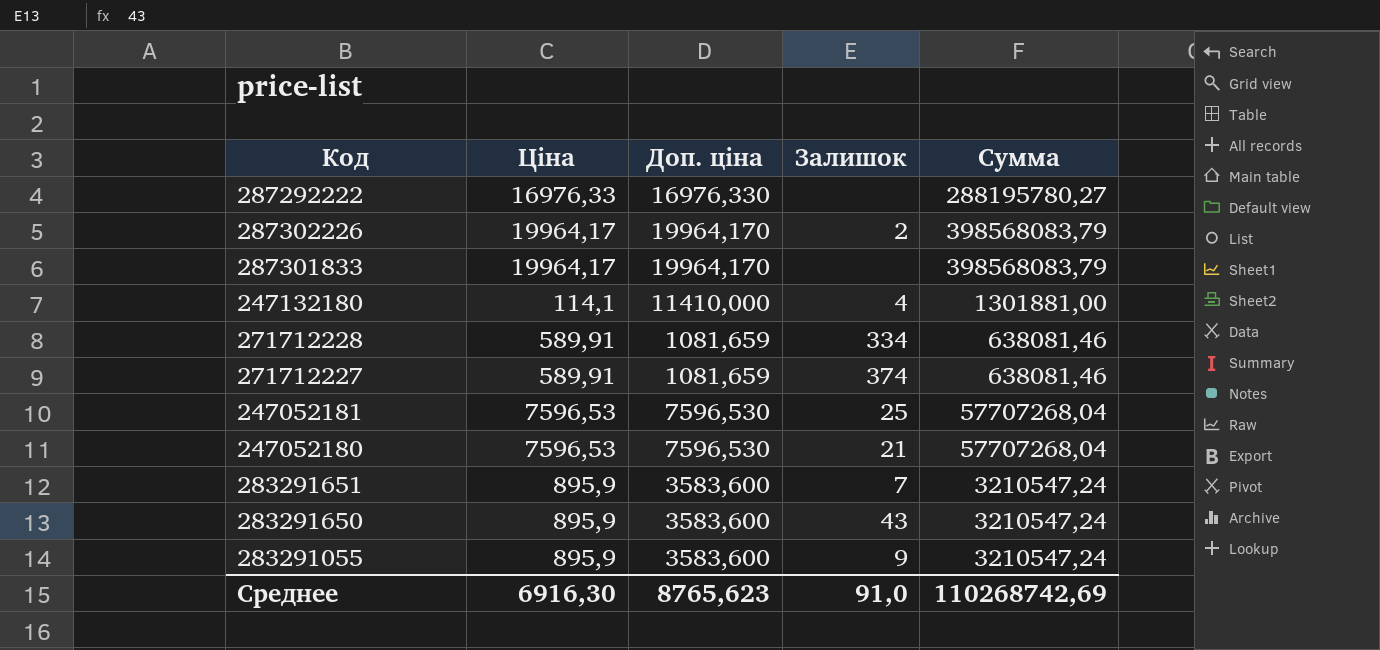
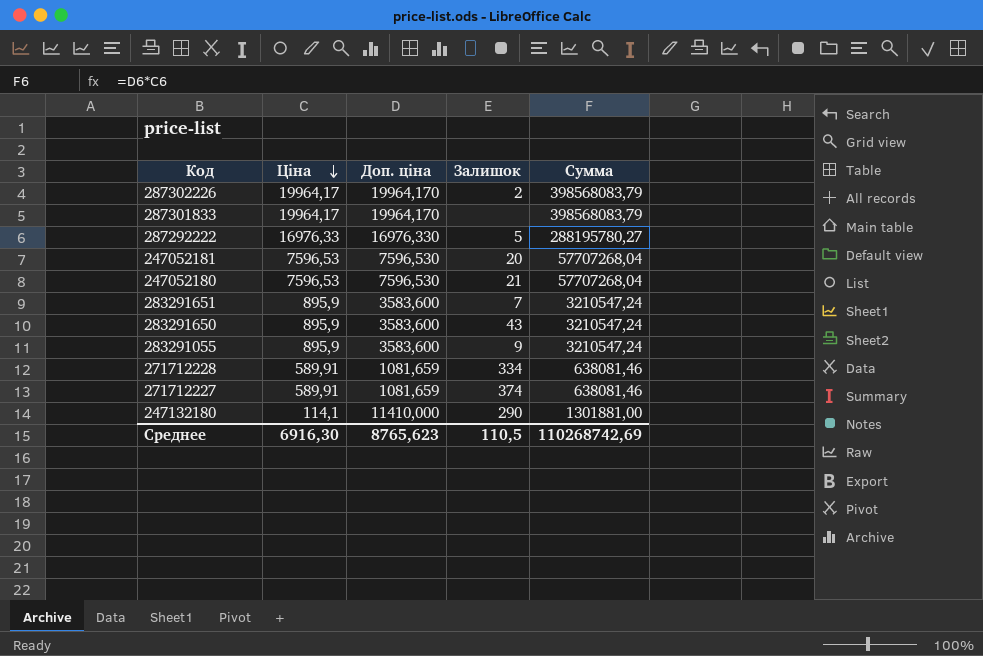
row order: none -> Ціна descending
287292222 | Залишок: none -> 5
247052181 | Залишок: 25 -> 20
247132180 | Залишок: 4 -> 290
Среднее | Залишок: 91,0 -> 110,5

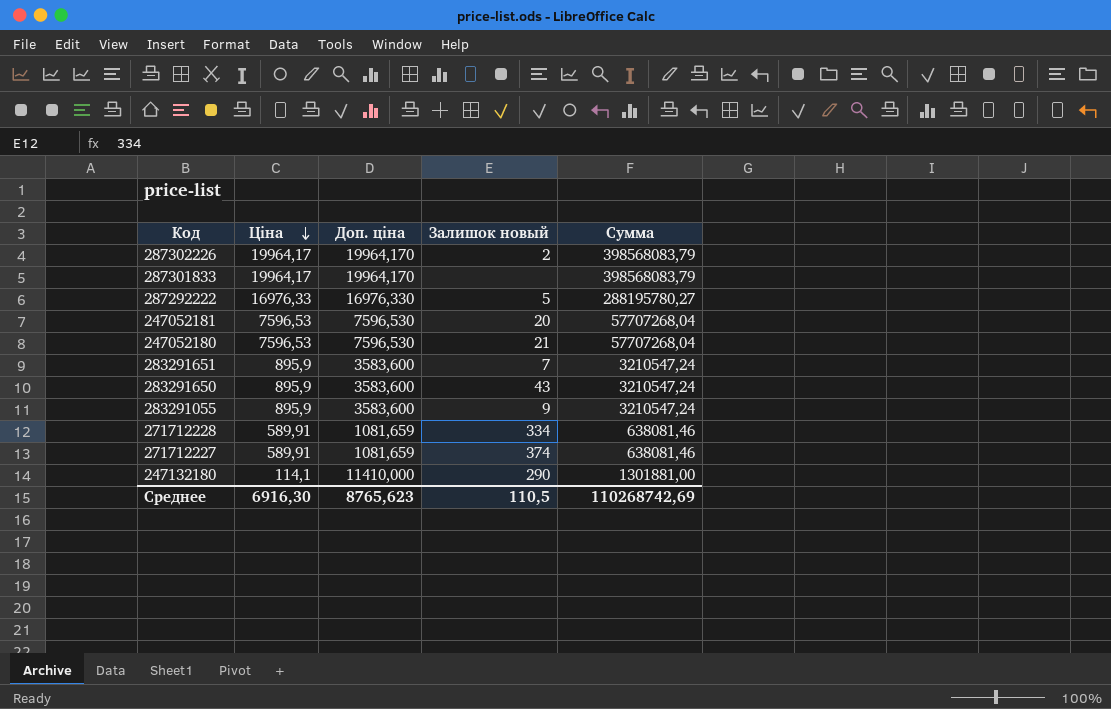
column name: Залишок -> Залишок новый

